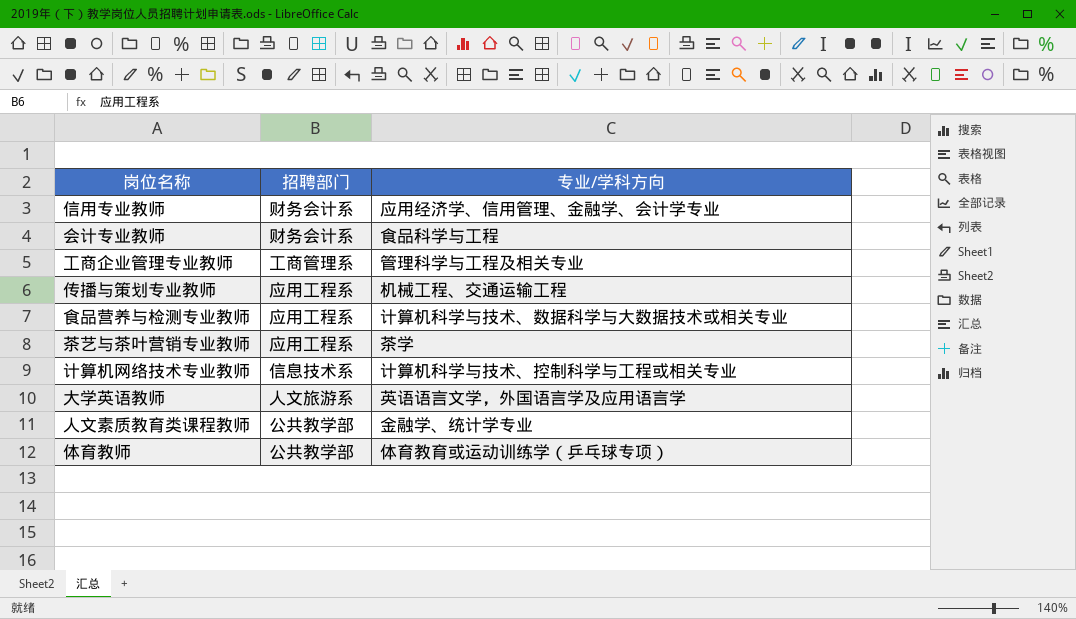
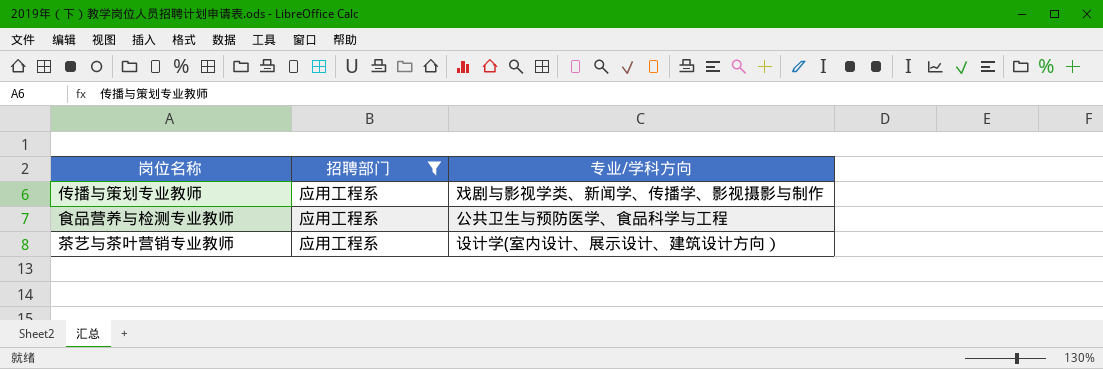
filter: none -> 招聘部门 = 应用工程系
传播与策划专业教师 | 专业/学科方向: 机械工程、交通运输工程 -> 戏剧与影视学类、新闻学、传播学、影视摄影与制作
食品营养与检测专业教师 | 专业/学科方向: 计算机科学与技术、数据科学与大数据技术或相关专业 -> 公共卫生与预防医学、食品科学与工程
茶艺与茶叶营销专业教师 | 专业/学科方向: 茶学 -> 设计学(室内设计、展示设计、建筑设计方向）

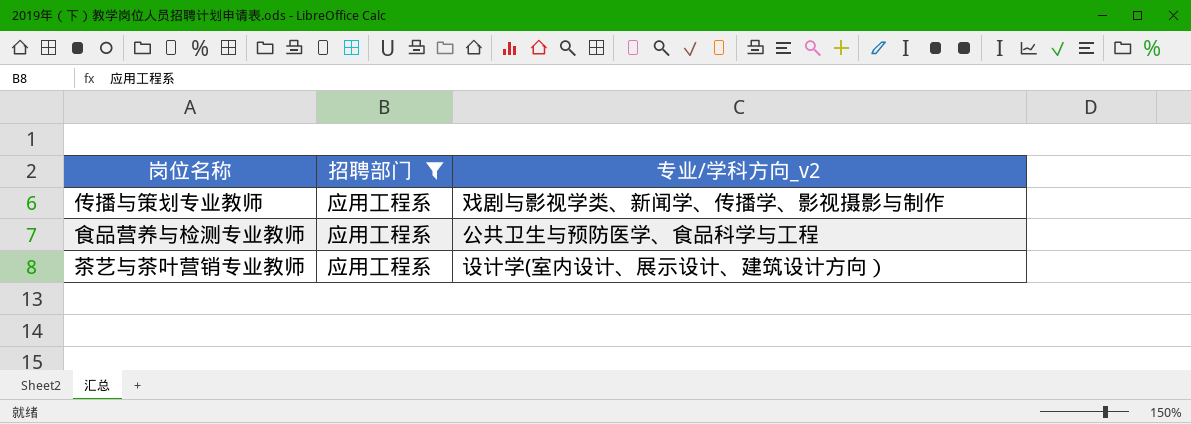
column name: 专业/学科方向 -> 专业/学科方向_v2

